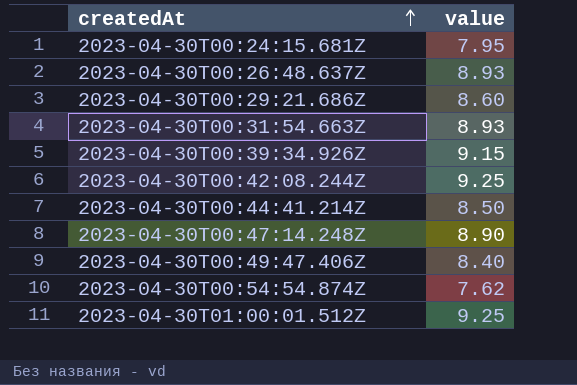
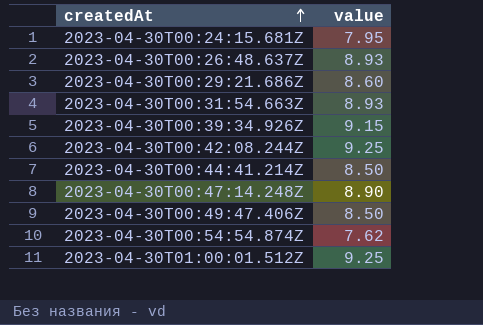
2023-04-30T00:49:47.406Z | value: 8.40 -> 8.50

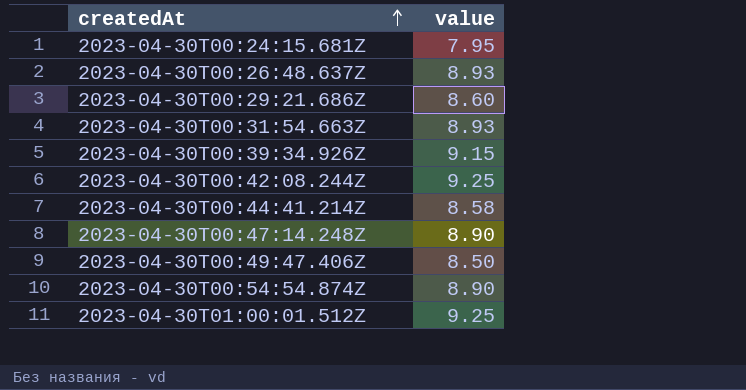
2023-04-30T00:44:41.214Z | value: 8.50 -> 8.58
2023-04-30T00:54:54.874Z | value: 7.62 -> 8.90

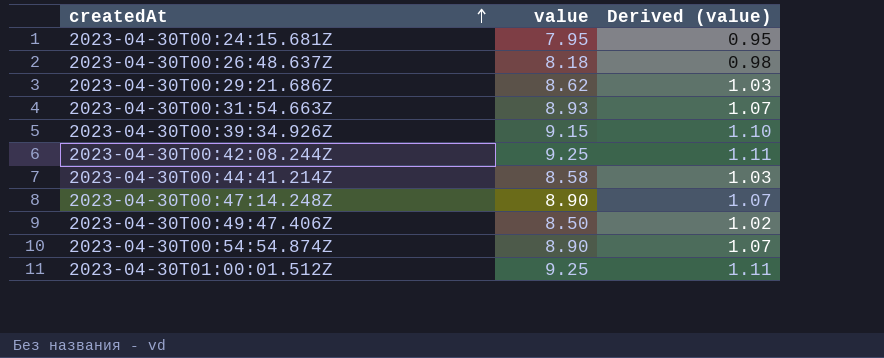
column Derived (value) | formula: none -> [value] * 0.12
2023-04-30T00:26:48.637Z | value: 8.93 -> 8.18
2023-04-30T00:29:21.686Z | value: 8.60 -> 8.62

